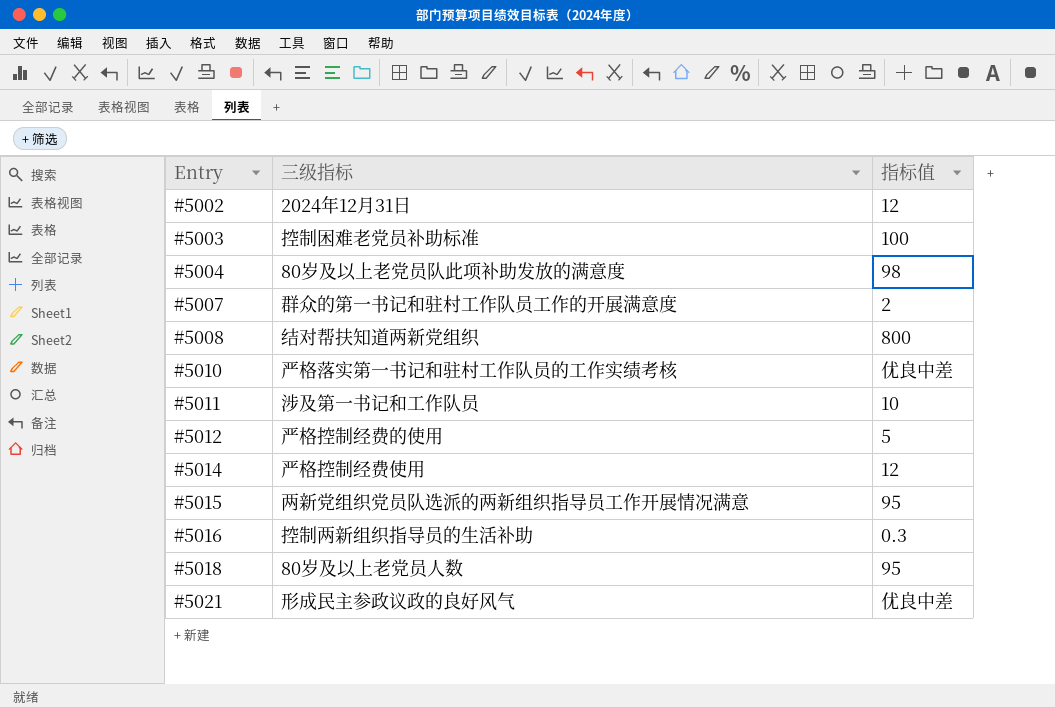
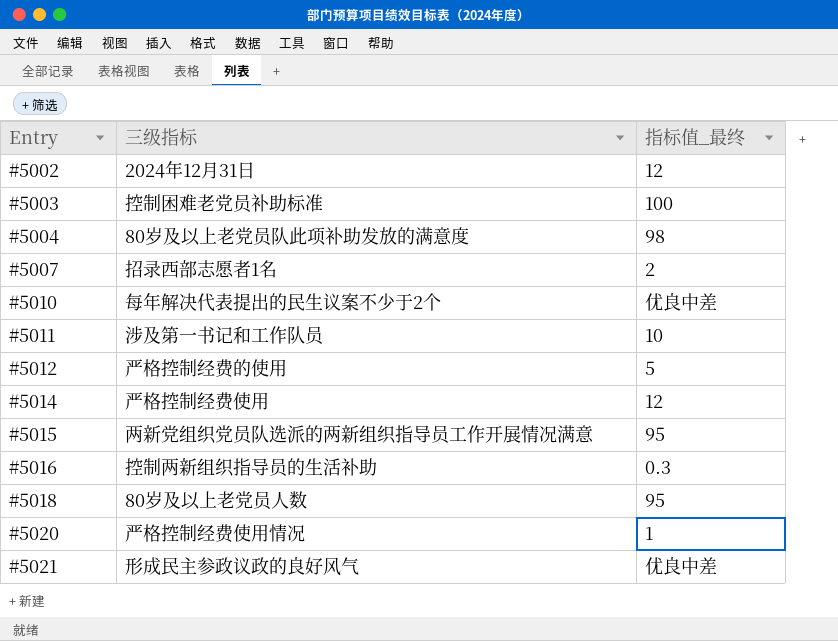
column name: 指标值 -> 指标值_最终
row #5008: 结对帮扶知道两新党组织 | 800 -> none
#5007 | 三级指标: 群众的第一书记和驻村工作队员工作的开展满意度 -> 招录西部志愿者1名
#5010 | 三级指标: 严格落实第一书记和驻村工作队员的工作实绩考核 -> 每年解决代表提出的民生议案不少于2个
row #5020: none -> 严格控制经费使用情况 | 1

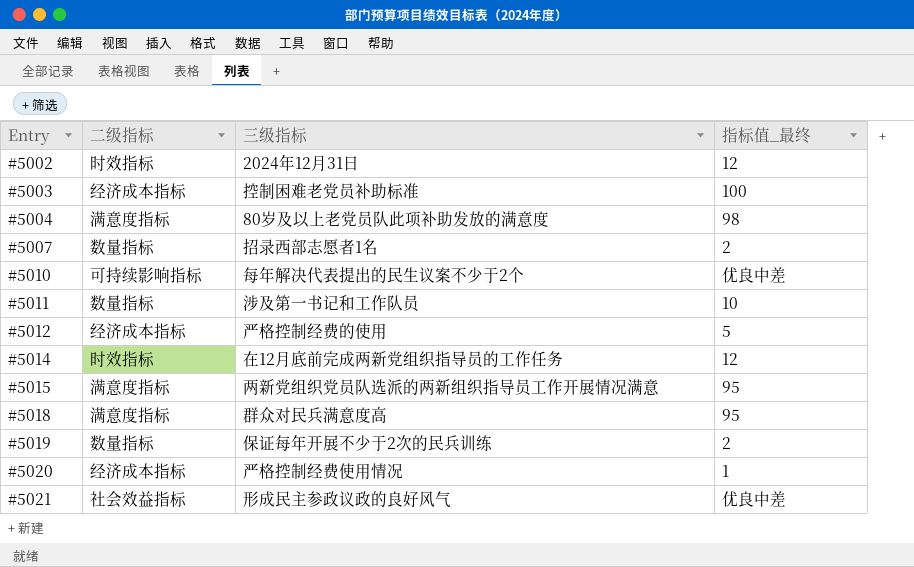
column 二级指标 | position: none -> 2
row #5016: 控制两新组织指导员的生活补助 | 0.3 -> none
#5014 | 三级指标: 严格控制经费使用 -> 在12月底前完成两新党组织指导员的工作任务
#5018 | 三级指标: 80岁及以上老党员人数 -> 群众对民兵满意度高
row #5019: none -> 数量指标 | 保证每年开展不少于2次的民兵训练 | 2

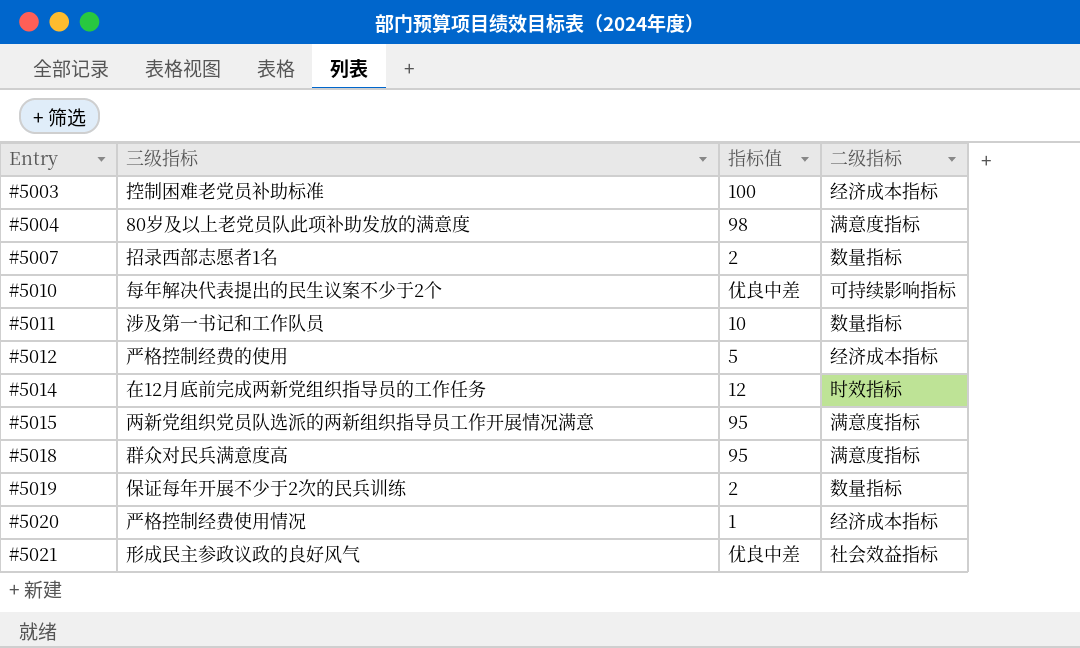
column name: 指标值_最终 -> 指标值
column 二级指标 | position: 2 -> 4
row #5002: 时效指标 | 2024年12月31日 | 12 -> none

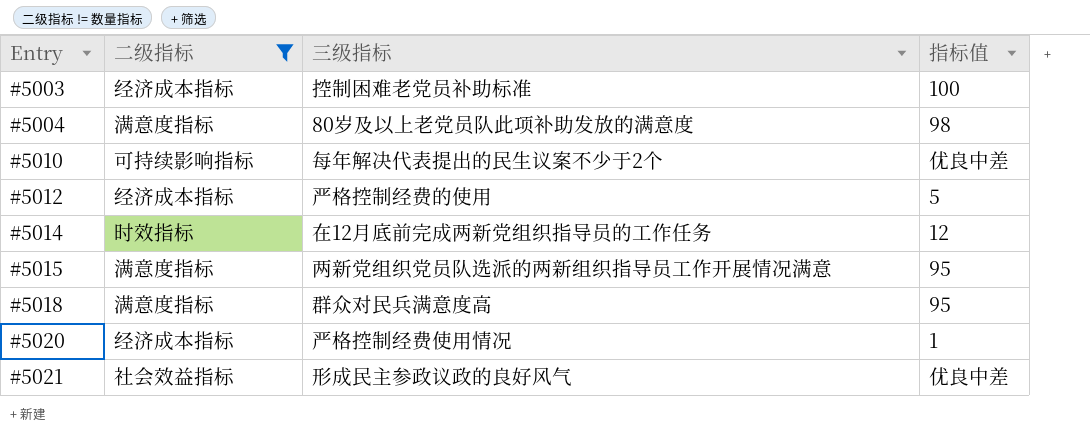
filter: none -> 二级指标 != 数量指标
column 二级指标 | position: 4 -> 2

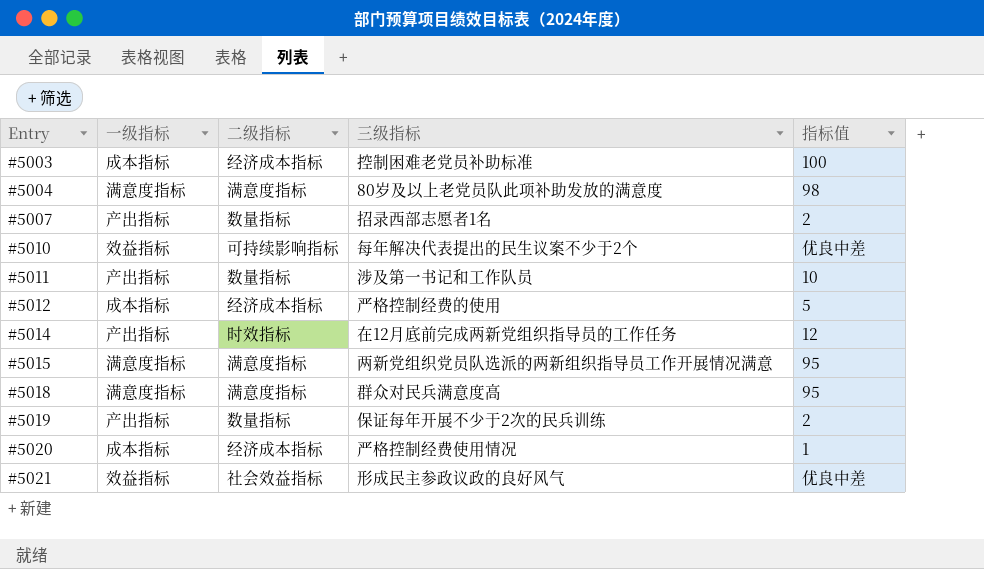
filter: 二级指标 != 数量指标 -> none
column 一级指标 | position: none -> 2

